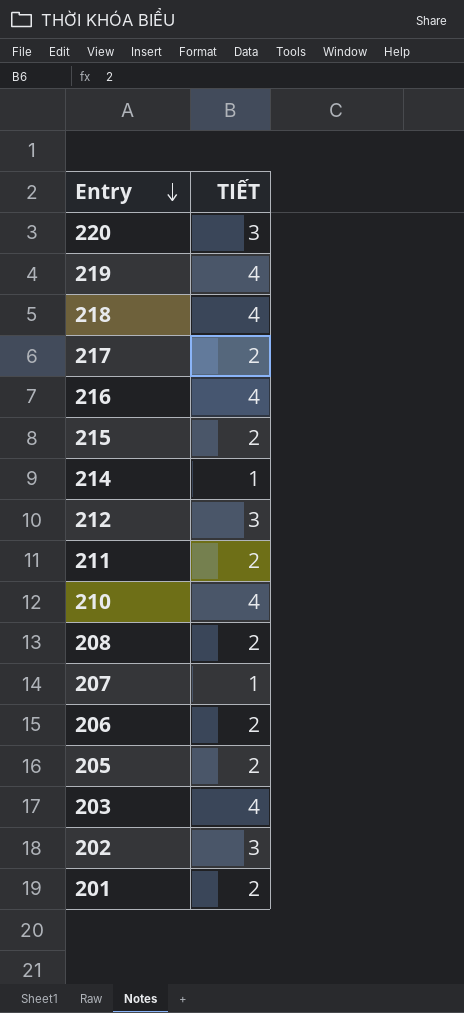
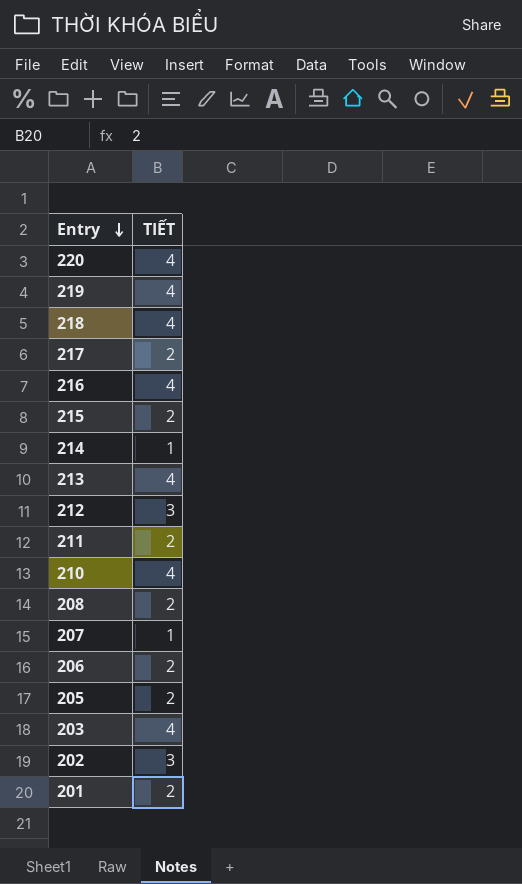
220 | TIẾT: 3 -> 4
row 213: none -> 4

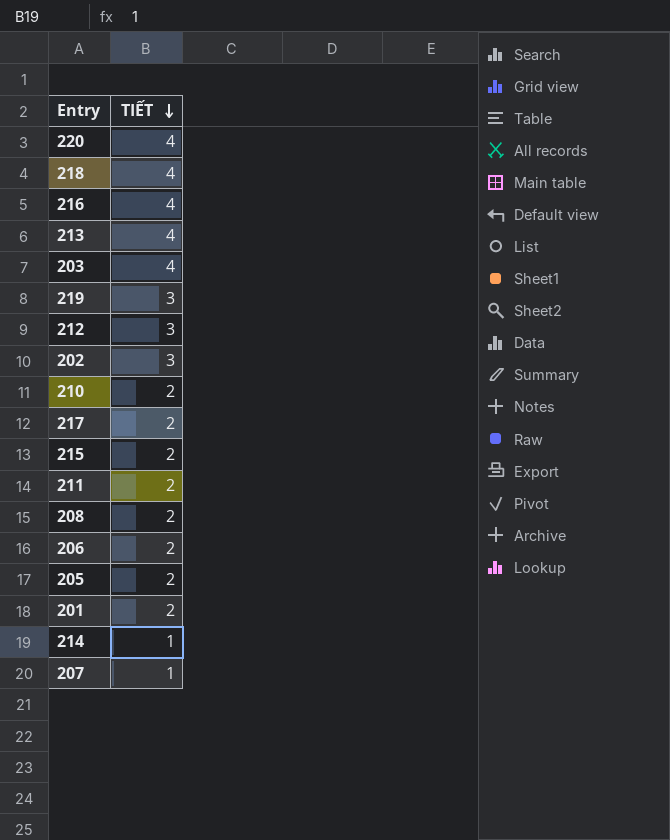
row order: Entry descending -> TIẾT descending
219 | TIẾT: 4 -> 3
210 | TIẾT: 4 -> 2

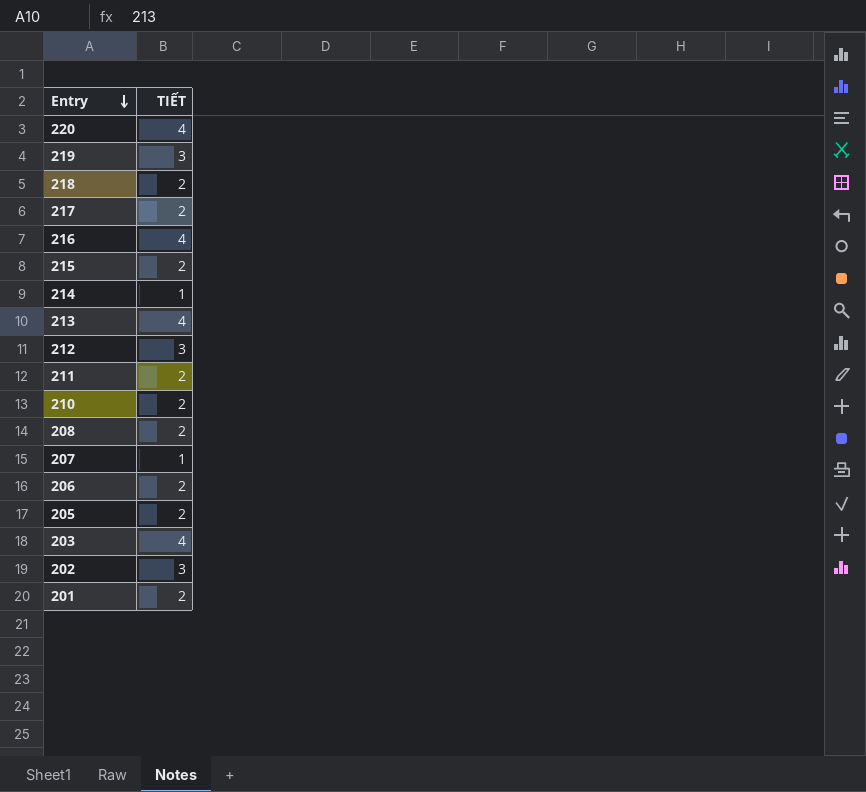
row order: TIẾT descending -> Entry descending
218 | TIẾT: 4 -> 2

